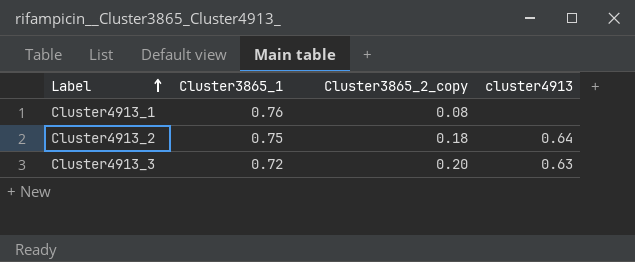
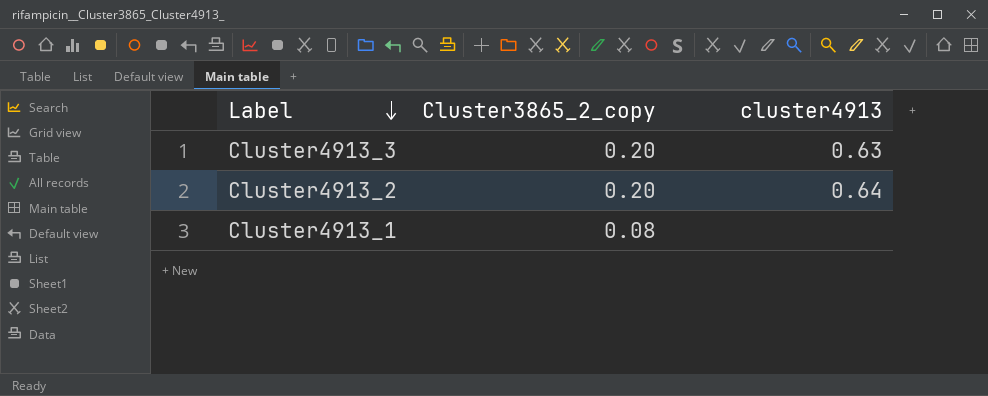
row order: Label ascending -> Label descending
column Cluster3865_1 | position: 2 -> none
Cluster4913_2 | Cluster3865_2_copy: 0.18 -> 0.20

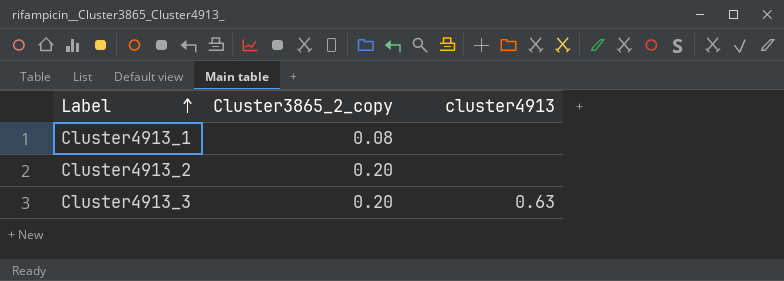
row order: Label descending -> Label ascending
Cluster4913_2 | cluster4913: 0.64 -> none

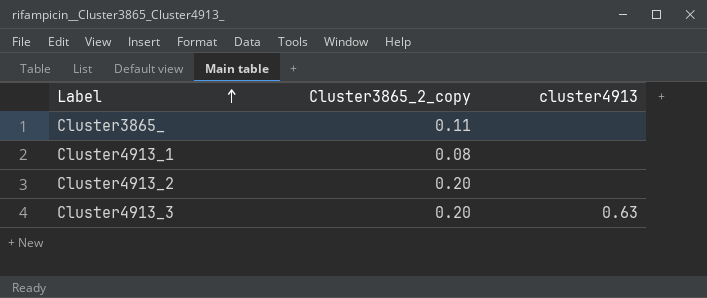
row Cluster3865_: none -> 0.11 | none

